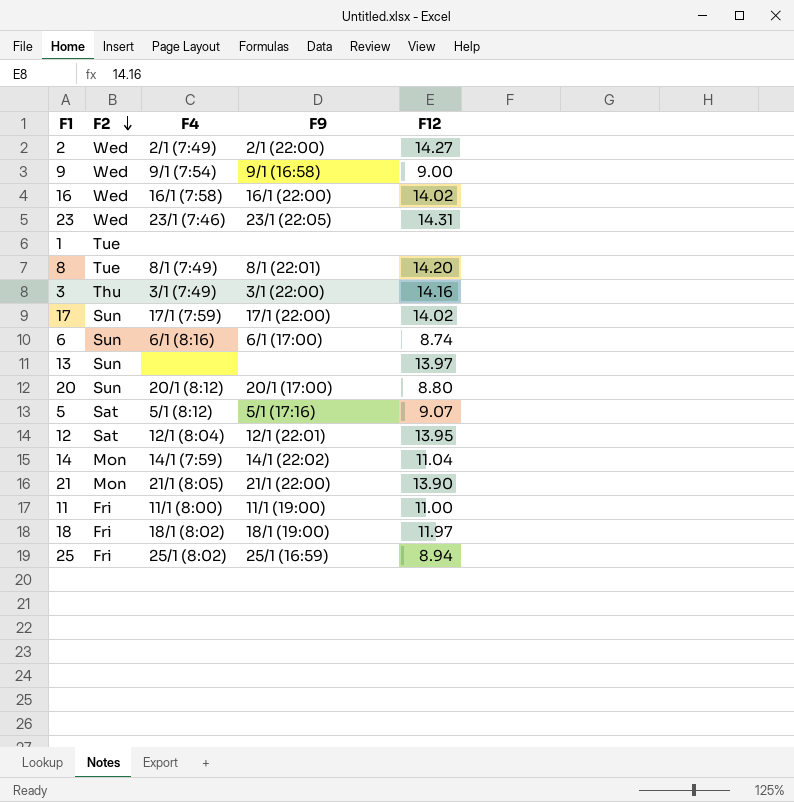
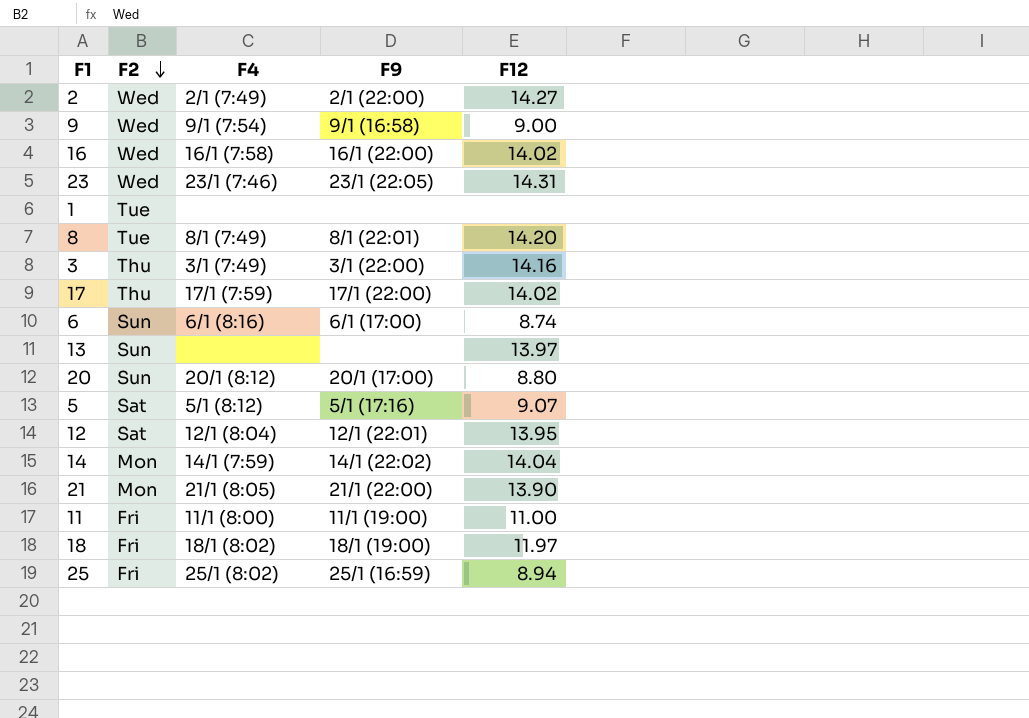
17 | F2: Sun -> Thu
14 | F12: 11.04 -> 14.04

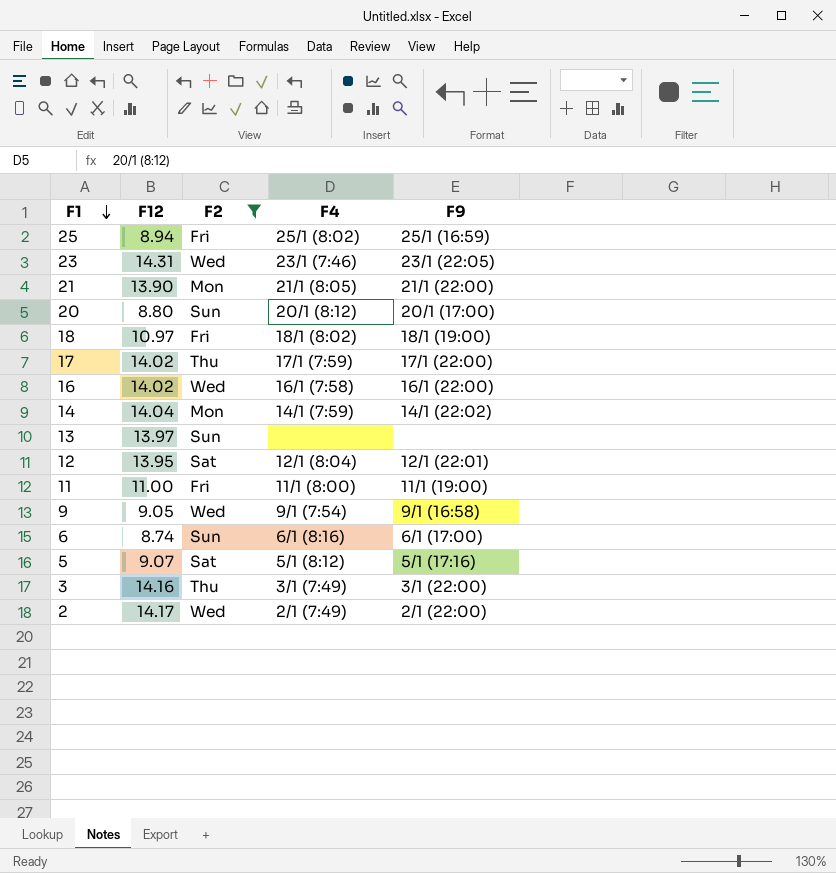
filter: none -> F2 != Tue
row order: F2 descending -> F1 descending
column F12 | position: 5 -> 2
18 | F12: 11.97 -> 10.97
9 | F12: 9.00 -> 9.05
2 | F12: 14.27 -> 14.17

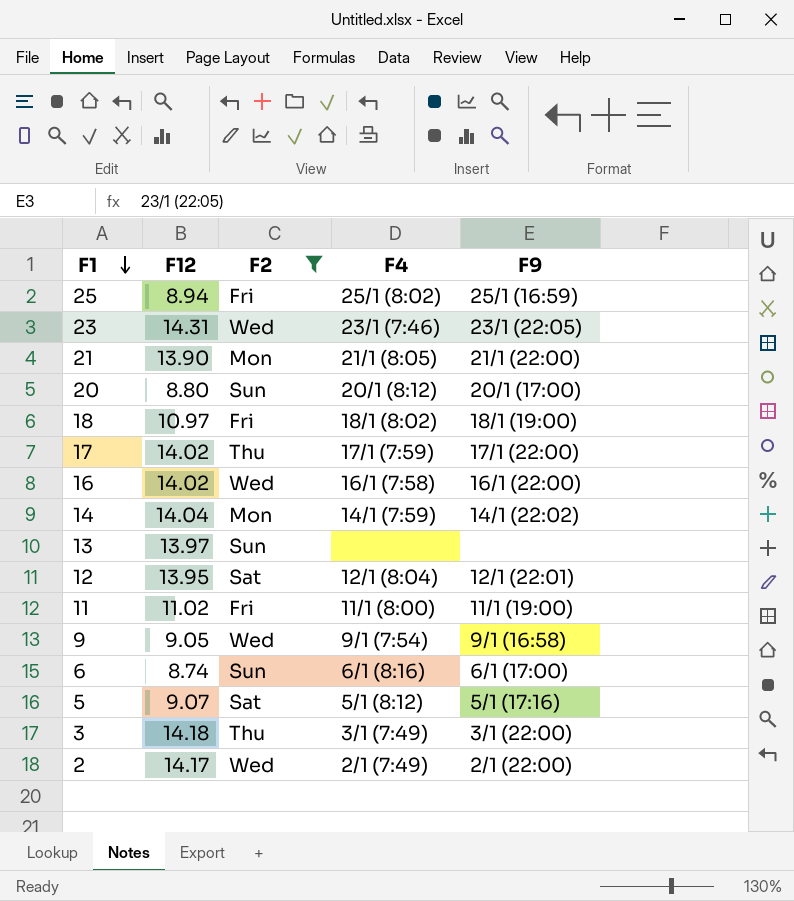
11 | F12: 11.00 -> 11.02
3 | F12: 14.16 -> 14.18

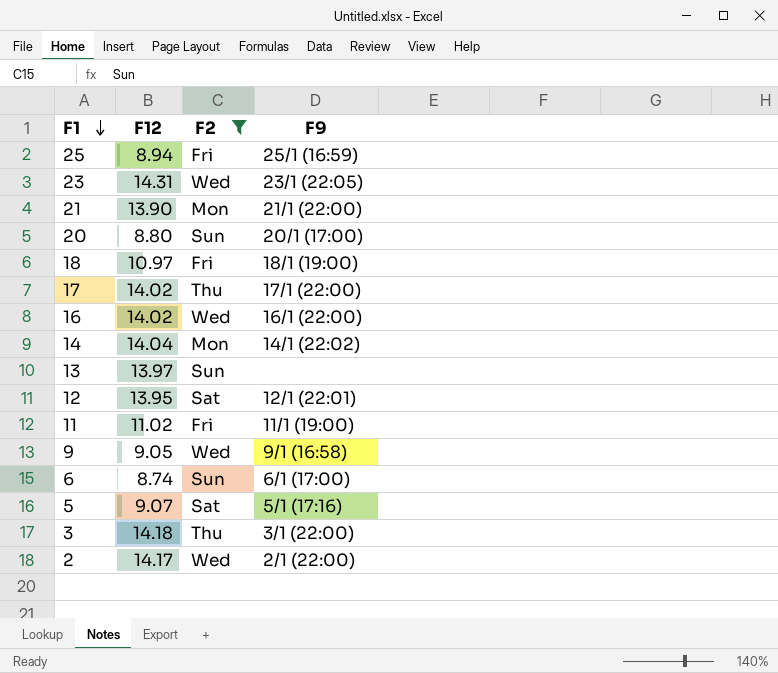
column F4 | position: 4 -> none

